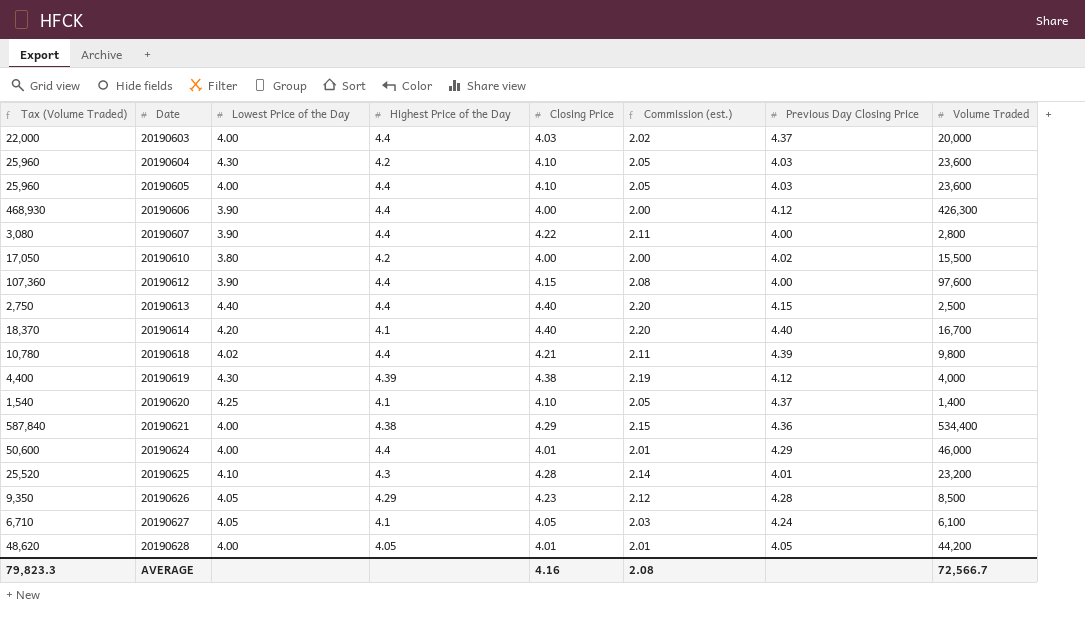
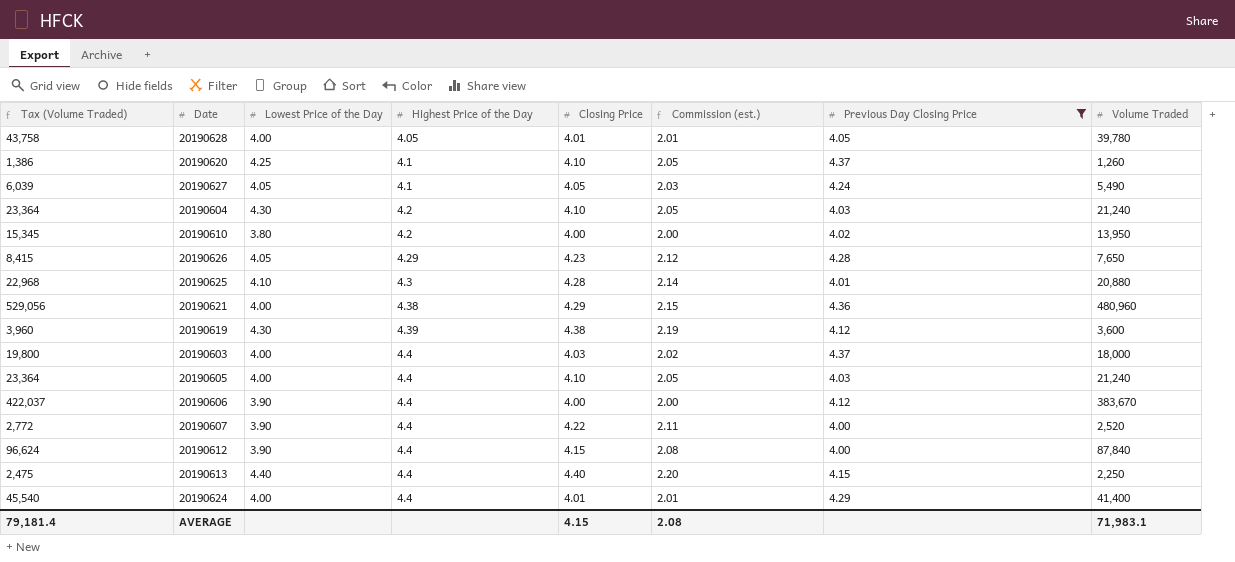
filter: none -> Previous Day Closing Price <= 4.37
row order: Date ascending -> Highest Price of the Day ascending
20190628 | Tax (Volume Traded): 48,620 -> 43,758
20190628 | Volume Traded: 44,200 -> 39,780
20190620 | Tax (Volume Traded): 1,540 -> 1,386
20190620 | Volume Traded: 1,400 -> 1,260
20190627 | Tax (Volume Traded): 6,710 -> 6,039
20190627 | Volume Traded: 6,100 -> 5,490
20190604 | Tax (Volume Traded): 25,960 -> 23,364
20190604 | Volume Traded: 23,600 -> 21,240
20190610 | Tax (Volume Traded): 17,050 -> 15,345
20190610 | Volume Traded: 15,500 -> 13,950
20190626 | Tax (Volume Traded): 9,350 -> 8,415
20190626 | Volume Traded: 8,500 -> 7,650
20190625 | Tax (Volume Traded): 25,520 -> 22,968
20190625 | Volume Traded: 23,200 -> 20,880
20190621 | Tax (Volume Traded): 587,840 -> 529,056
20190621 | Volume Traded: 534,400 -> 480,960
20190619 | Tax (Volume Traded): 4,400 -> 3,960
20190619 | Volume Traded: 4,000 -> 3,600
20190603 | Tax (Volume Traded): 22,000 -> 19,800
20190603 | Volume Traded: 20,000 -> 18,000
20190605 | Tax (Volume Traded): 25,960 -> 23,364
20190605 | Volume Traded: 23,600 -> 21,240
20190606 | Tax (Volume Traded): 468,930 -> 422,037
20190606 | Volume Traded: 426,300 -> 383,670
20190607 | Tax (Volume Traded): 3,080 -> 2,772
20190607 | Volume Traded: 2,800 -> 2,520
20190612 | Tax (Volume Traded): 107,360 -> 96,624
20190612 | Volume Traded: 97,600 -> 87,840
20190613 | Tax (Volume Traded): 2,750 -> 2,475
20190613 | Volume Traded: 2,500 -> 2,250
20190624 | Tax (Volume Traded): 50,600 -> 45,540
20190624 | Volume Traded: 46,000 -> 41,400
AVERAGE | Tax (Volume Traded): 79,823.3 -> 79,181.4
AVERAGE | Closing Price: 4.16 -> 4.15
AVERAGE | Volume Traded: 72,566.7 -> 71,983.1

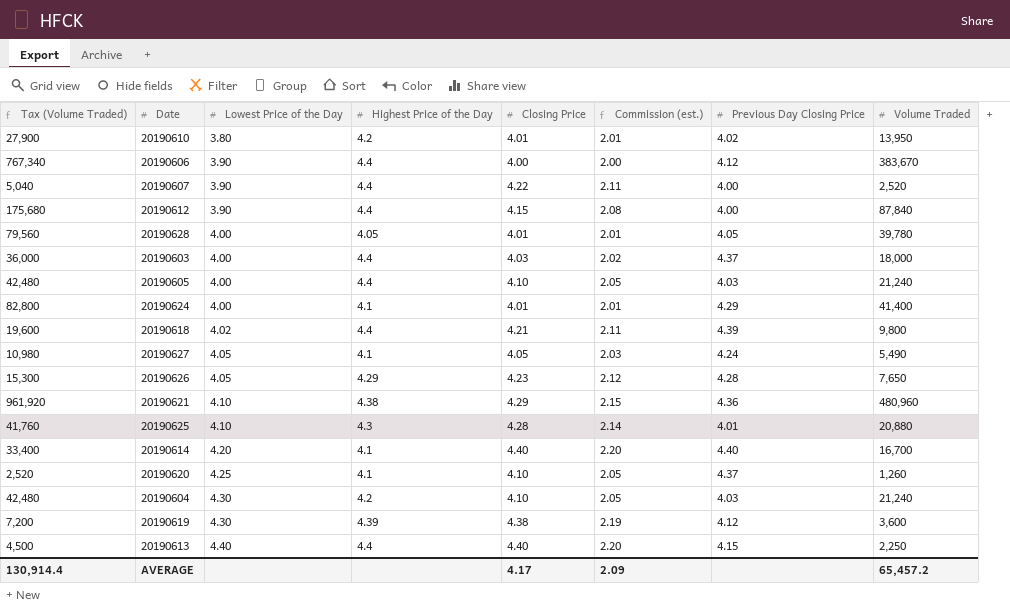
filter: Previous Day Closing Price <= 4.37 -> none
row order: Highest Price of the Day ascending -> Lowest Price of the Day ascending
column Tax (Volume Traded) | formula: [Volume Traded] * 1.1 -> [Volume Traded] * 2
20190610 | Closing Price: 4.00 -> 4.01
20190610 | Commission (est.): 2.00 -> 2.01
20190624 | Highest Price of the Day: 4.4 -> 4.1
20190621 | Lowest Price of the Day: 4.00 -> 4.10
AVERAGE | Tax (Volume Traded): 79,181.4 -> 130,914.4
AVERAGE | Closing Price: 4.15 -> 4.17
AVERAGE | Commission (est.): 2.08 -> 2.09
AVERAGE | Volume Traded: 71,983.1 -> 65,457.2

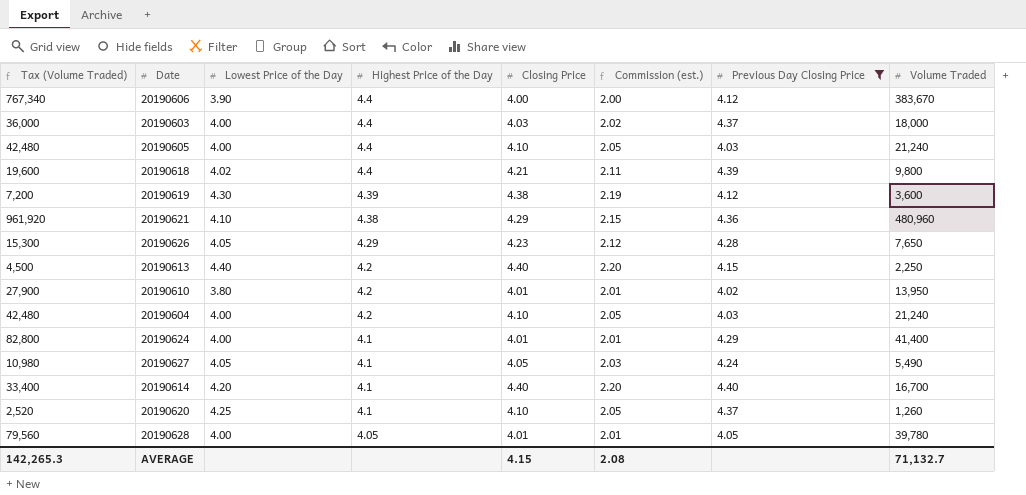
filter: none -> Previous Day Closing Price >= 4.02
row order: Lowest Price of the Day ascending -> Highest Price of the Day descending
20190613 | Highest Price of the Day: 4.4 -> 4.2
20190604 | Lowest Price of the Day: 4.30 -> 4.00
AVERAGE | Tax (Volume Traded): 130,914.4 -> 142,265.3
AVERAGE | Closing Price: 4.17 -> 4.15
AVERAGE | Commission (est.): 2.09 -> 2.08
AVERAGE | Volume Traded: 65,457.2 -> 71,132.7

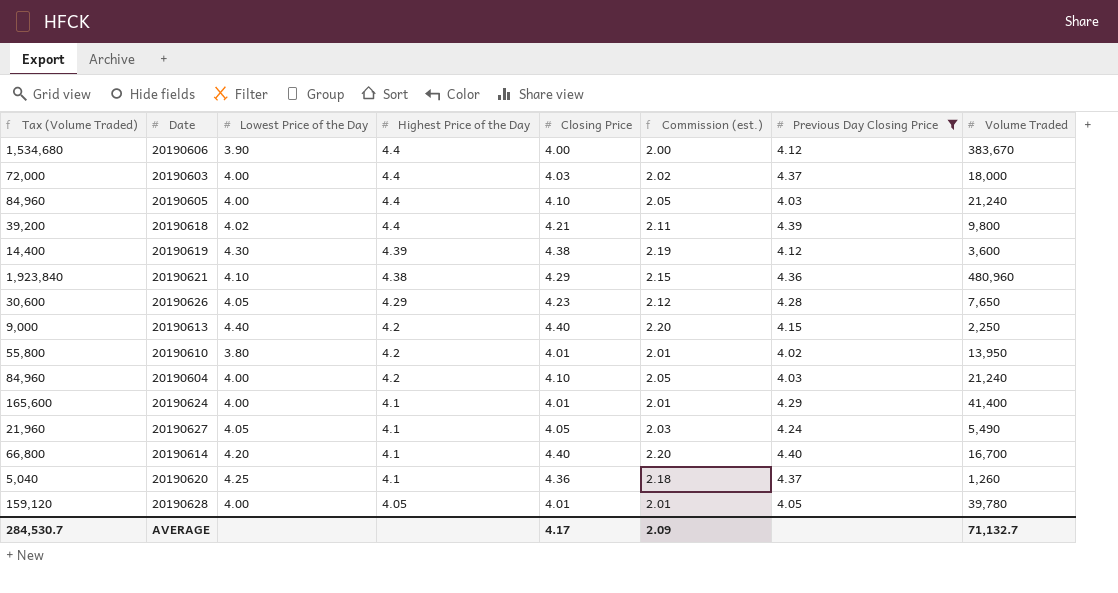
column Tax (Volume Traded) | formula: [Volume Traded] * 2 -> [Volume Traded] * 4
20190620 | Closing Price: 4.10 -> 4.36
20190620 | Commission (est.): 2.05 -> 2.18
AVERAGE | Tax (Volume Traded): 142,265.3 -> 284,530.7
AVERAGE | Closing Price: 4.15 -> 4.17
AVERAGE | Commission (est.): 2.08 -> 2.09

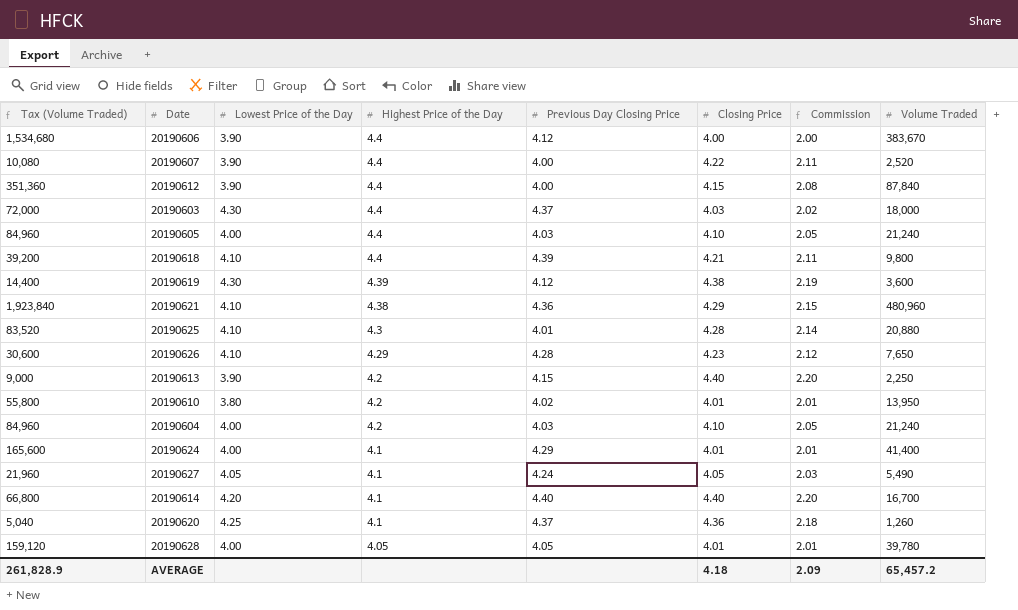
filter: Previous Day Closing Price >= 4.02 -> none
column Previous Day Closing Price | position: 7 -> 5
column name: Commission (est.) -> Commission
20190603 | Lowest Price of the Day: 4.00 -> 4.30
20190618 | Lowest Price of the Day: 4.02 -> 4.10
20190626 | Lowest Price of the Day: 4.05 -> 4.10
20190613 | Lowest Price of the Day: 4.40 -> 3.90
AVERAGE | Tax (Volume Traded): 284,530.7 -> 261,828.9
AVERAGE | Closing Price: 4.17 -> 4.18
AVERAGE | Volume Traded: 71,132.7 -> 65,457.2

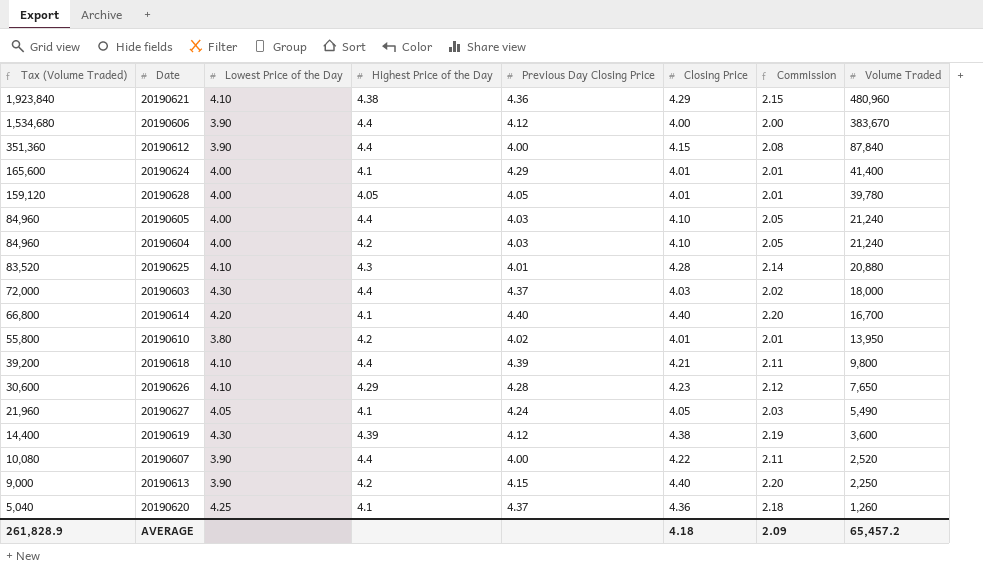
row order: Highest Price of the Day descending -> Tax (Volume Traded) descending

